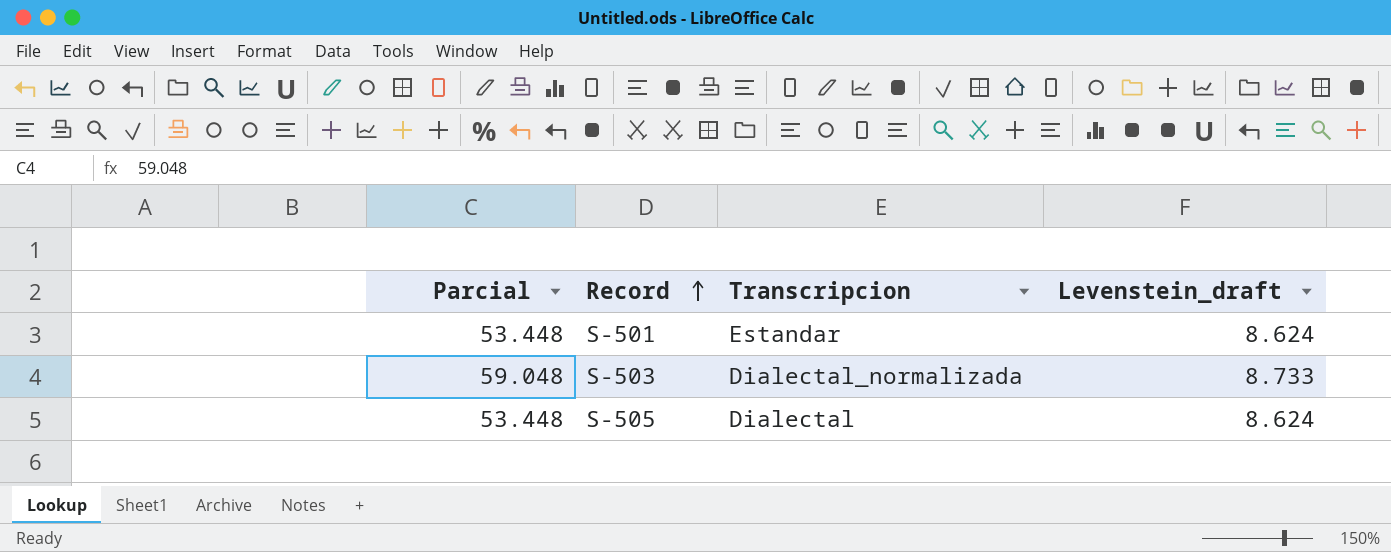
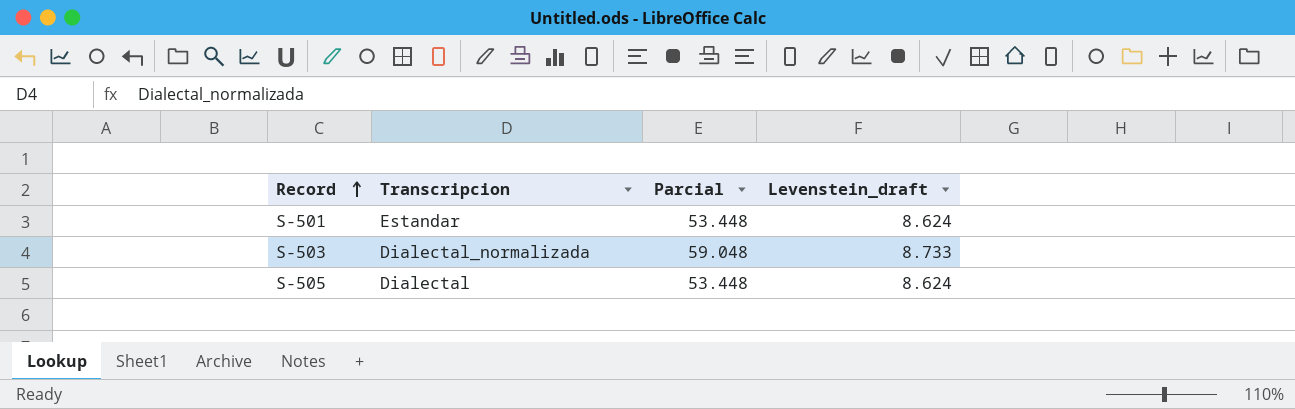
column Parcial | position: 1 -> 3

